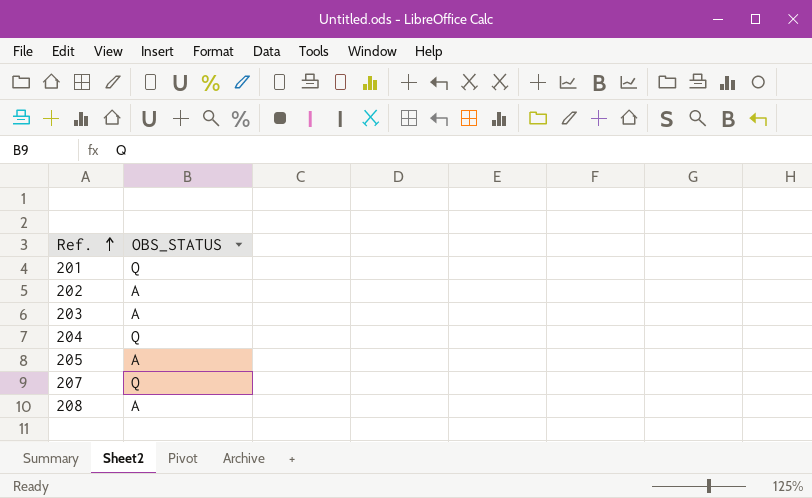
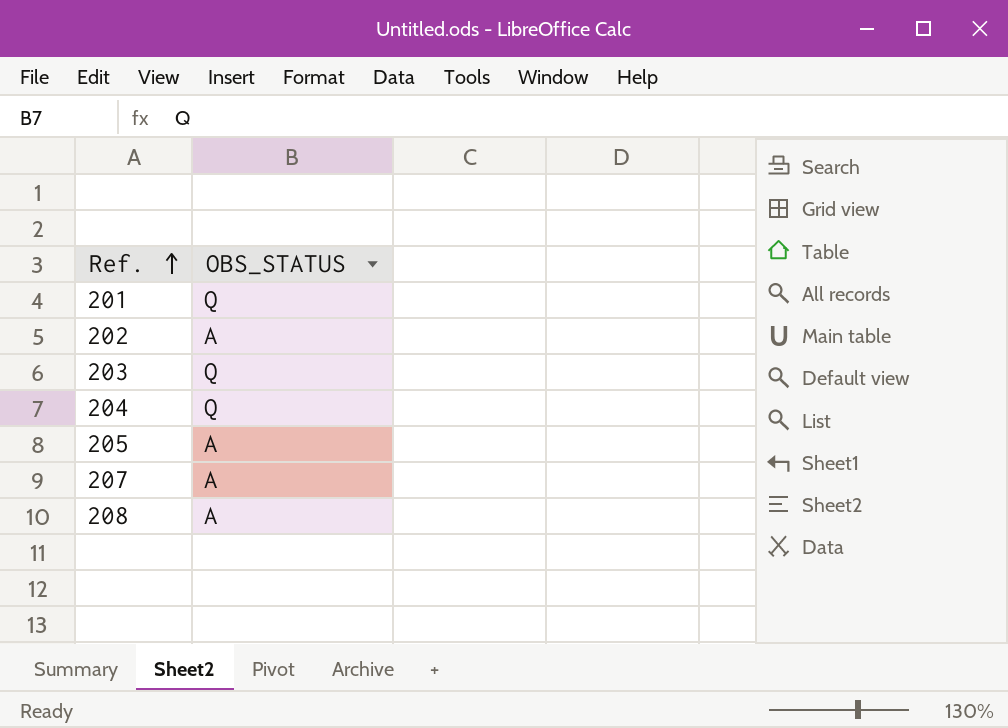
203 | OBS_STATUS: A -> Q
207 | OBS_STATUS: Q -> A

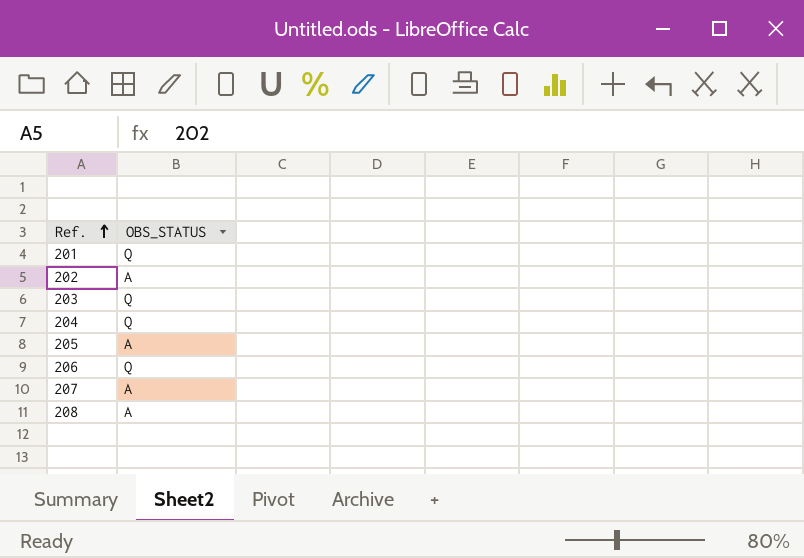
row 206: none -> Q

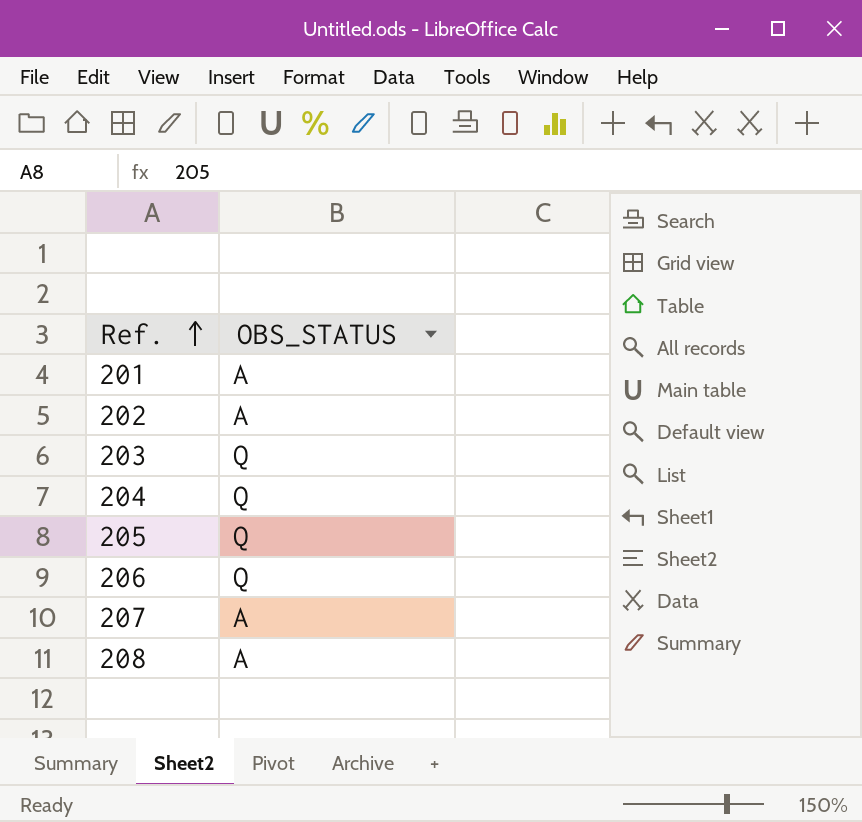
201 | OBS_STATUS: Q -> A
205 | OBS_STATUS: A -> Q

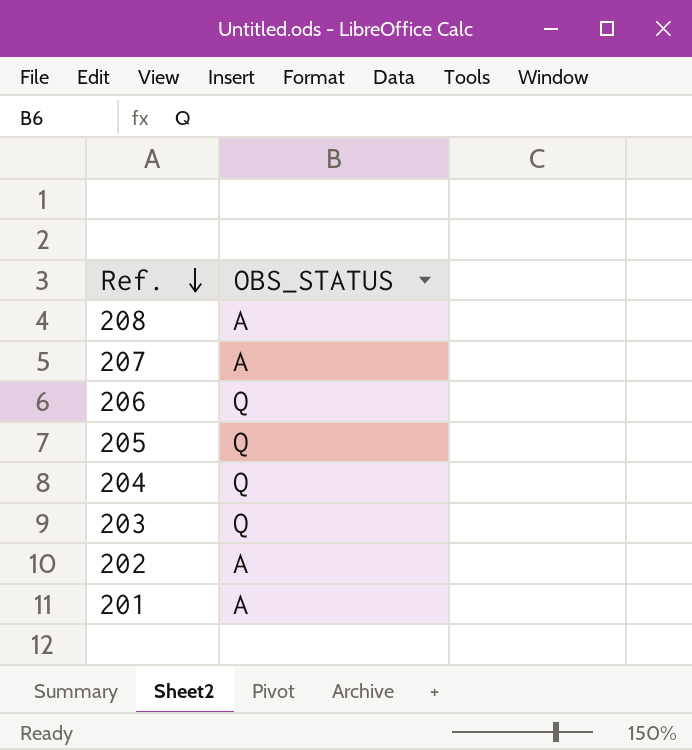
row order: Ref. ascending -> Ref. descending

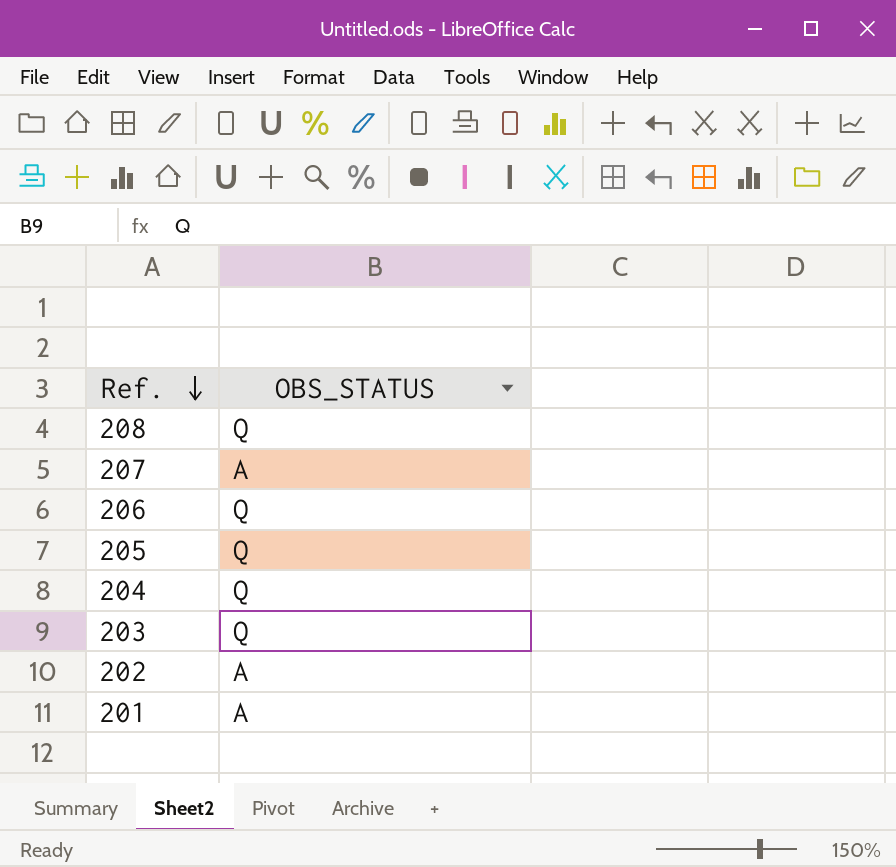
208 | OBS_STATUS: A -> Q

